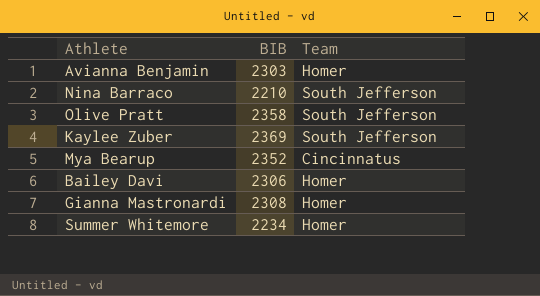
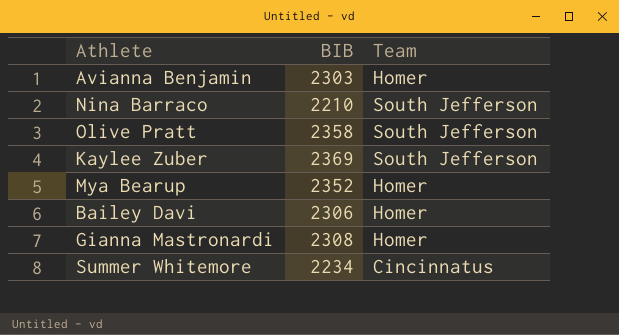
Mya Bearup | Team: Cincinnatus -> Homer
Summer Whitemore | Team: Homer -> Cincinnatus

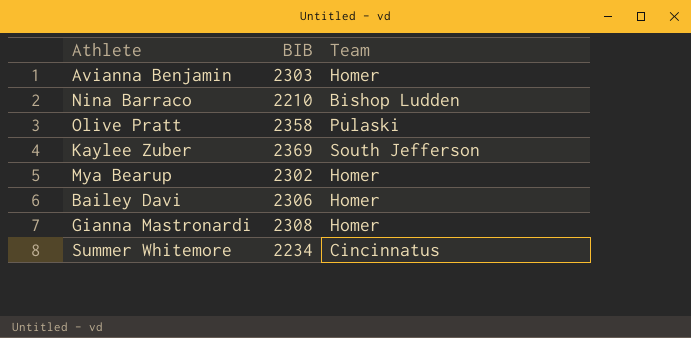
Nina Barraco | Team: South Jefferson -> Bishop Ludden
Olive Pratt | Team: South Jefferson -> Pulaski
Mya Bearup | BIB: 2352 -> 2302

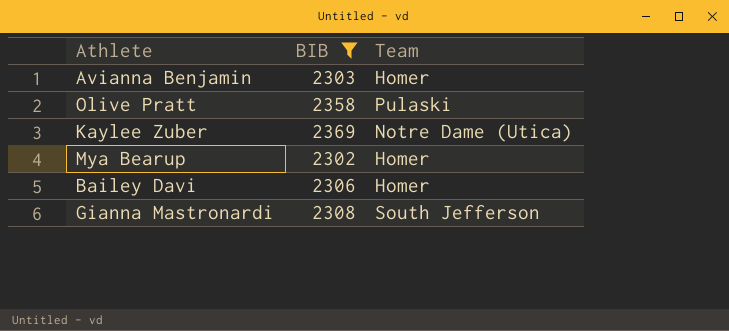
filter: none -> BIB >= 2302
Kaylee Zuber | Team: South Jefferson -> Notre Dame (Utica)
Gianna Mastronardi | Team: Homer -> South Jefferson

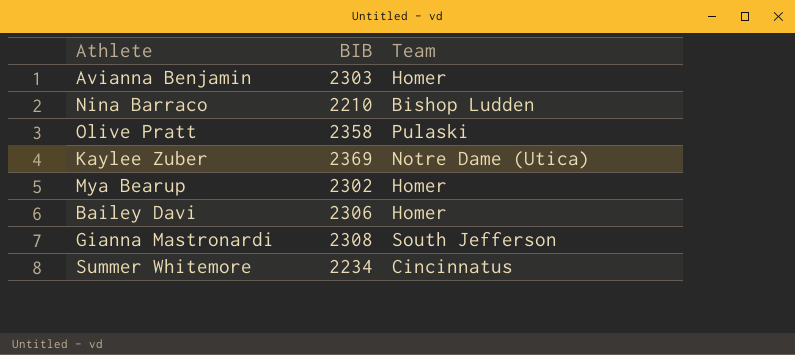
filter: BIB >= 2302 -> none

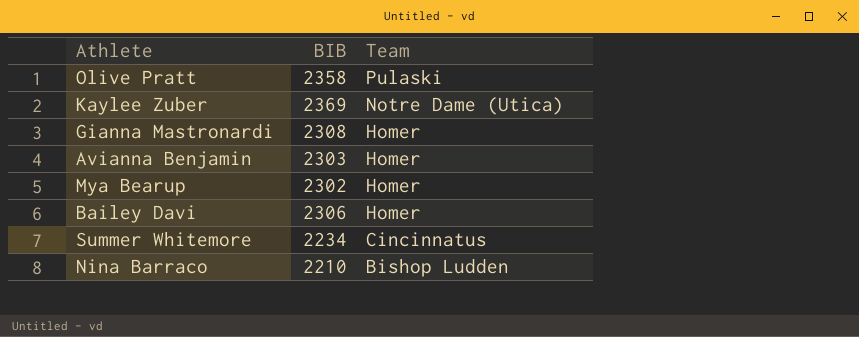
row order: none -> Team descending
Gianna Mastronardi | Team: South Jefferson -> Homer

